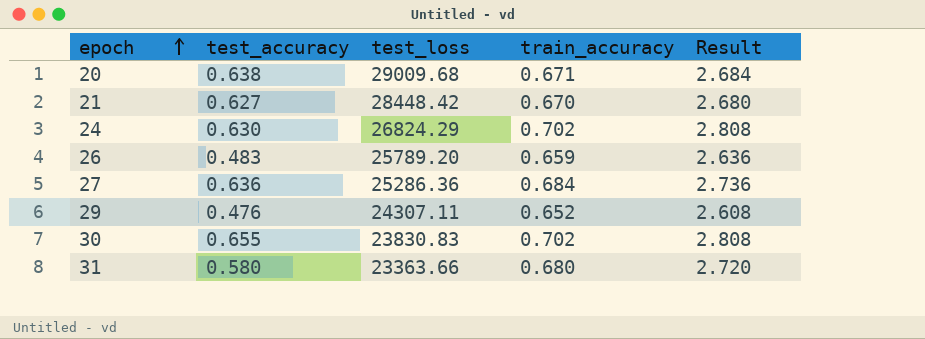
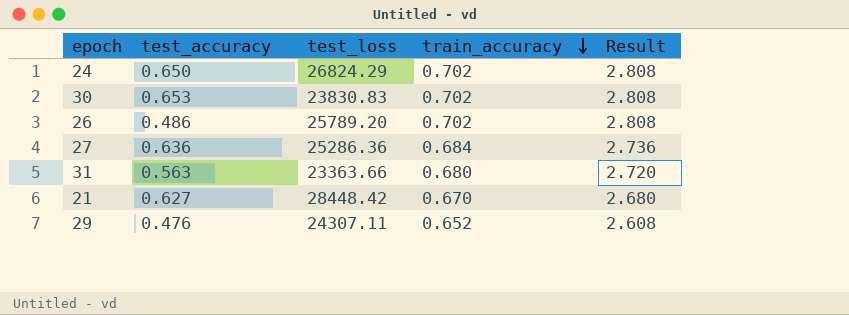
row order: epoch ascending -> train_accuracy descending
row 20: 0.638 | 29009.68 | 0.671 | 2.684 -> none
24 | test_accuracy: 0.630 -> 0.650
30 | test_accuracy: 0.655 -> 0.653
26 | test_accuracy: 0.483 -> 0.486
26 | train_accuracy: 0.659 -> 0.702
26 | Result: 2.636 -> 2.808
31 | test_accuracy: 0.580 -> 0.563

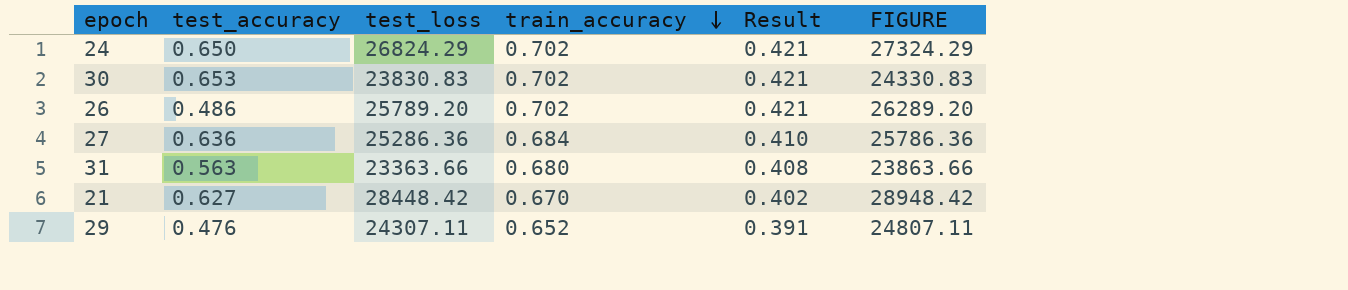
column Result | formula: [train_accuracy] * 4 -> [train_accuracy] * 0.6
column FIGURE | formula: none -> [test_loss] + 500

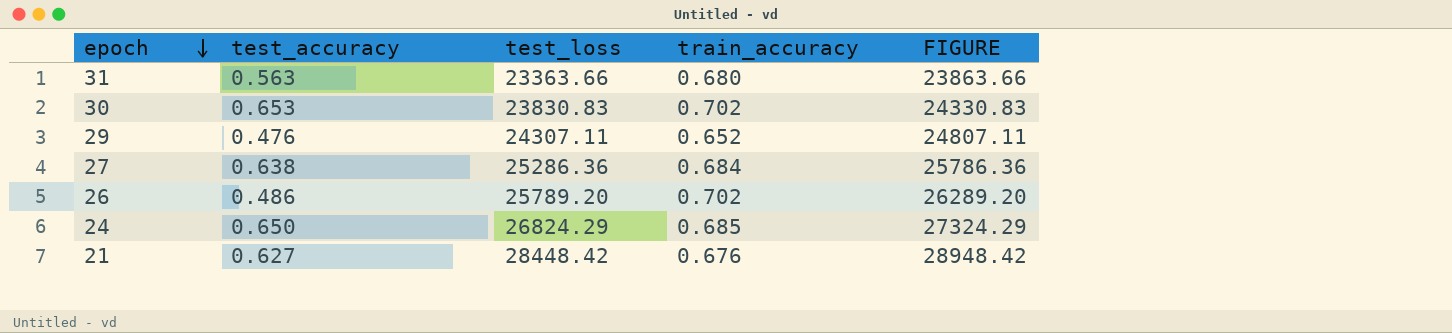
row order: train_accuracy descending -> epoch descending
column Result | formula: [train_accuracy] * 0.6 -> none
27 | test_accuracy: 0.636 -> 0.638
24 | train_accuracy: 0.702 -> 0.685
21 | train_accuracy: 0.670 -> 0.676

